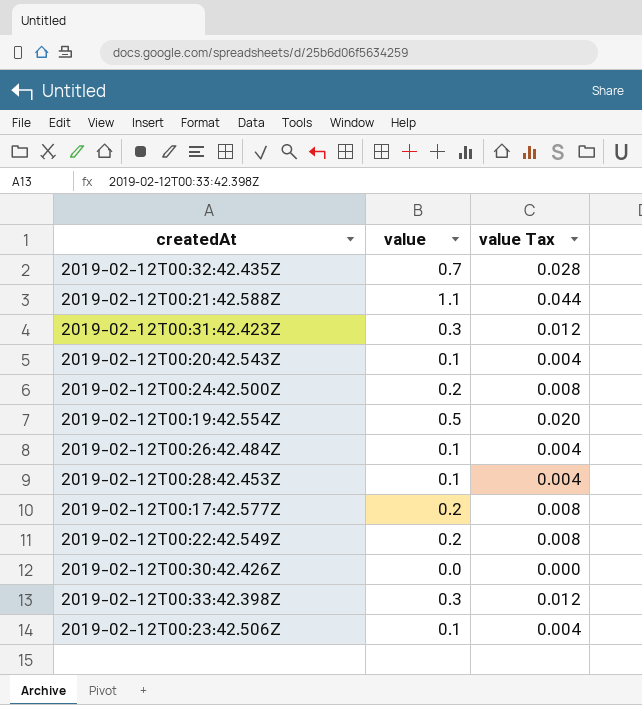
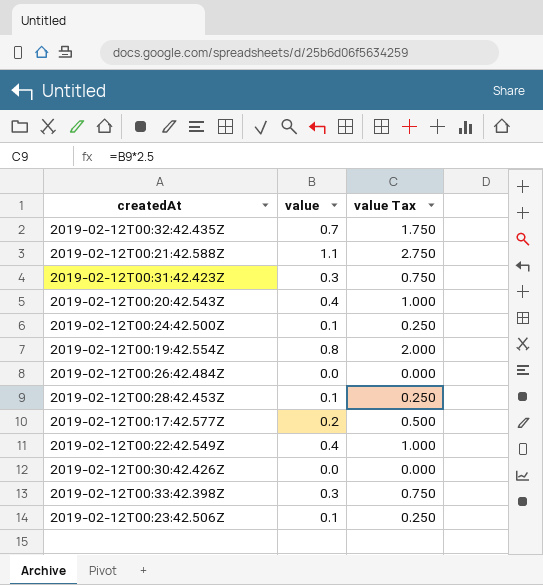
column value Tax | formula: [value] * 0.04 -> [value] * 2.5
2019-02-12T00:20:42.543Z | value: 0.1 -> 0.4
2019-02-12T00:24:42.500Z | value: 0.2 -> 0.1
2019-02-12T00:19:42.554Z | value: 0.5 -> 0.8
2019-02-12T00:26:42.484Z | value: 0.1 -> 0.0
2019-02-12T00:22:42.549Z | value: 0.2 -> 0.4

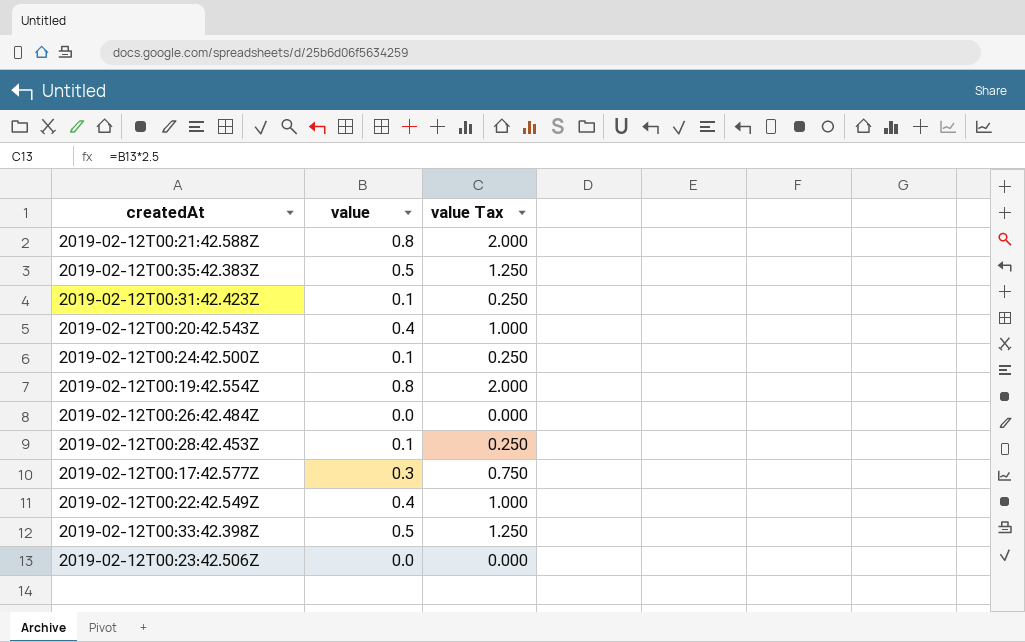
row 2019-02-12T00:32:42.435Z: 0.7 | 1.750 -> none
row 2019-02-12T00:30:42.426Z: 0.0 | 0.000 -> none
2019-02-12T00:21:42.588Z | value: 1.1 -> 0.8
2019-02-12T00:21:42.588Z | value Tax: 2.750 -> 2.000
row 2019-02-12T00:35:42.383Z: none -> 0.5 | 1.250
2019-02-12T00:31:42.423Z | value: 0.3 -> 0.1
2019-02-12T00:31:42.423Z | value Tax: 0.750 -> 0.250
2019-02-12T00:17:42.577Z | value: 0.2 -> 0.3
2019-02-12T00:17:42.577Z | value Tax: 0.500 -> 0.750
2019-02-12T00:33:42.398Z | value: 0.3 -> 0.5
2019-02-12T00:33:42.398Z | value Tax: 0.750 -> 1.250
2019-02-12T00:23:42.506Z | value: 0.1 -> 0.0
2019-02-12T00:23:42.506Z | value Tax: 0.250 -> 0.000

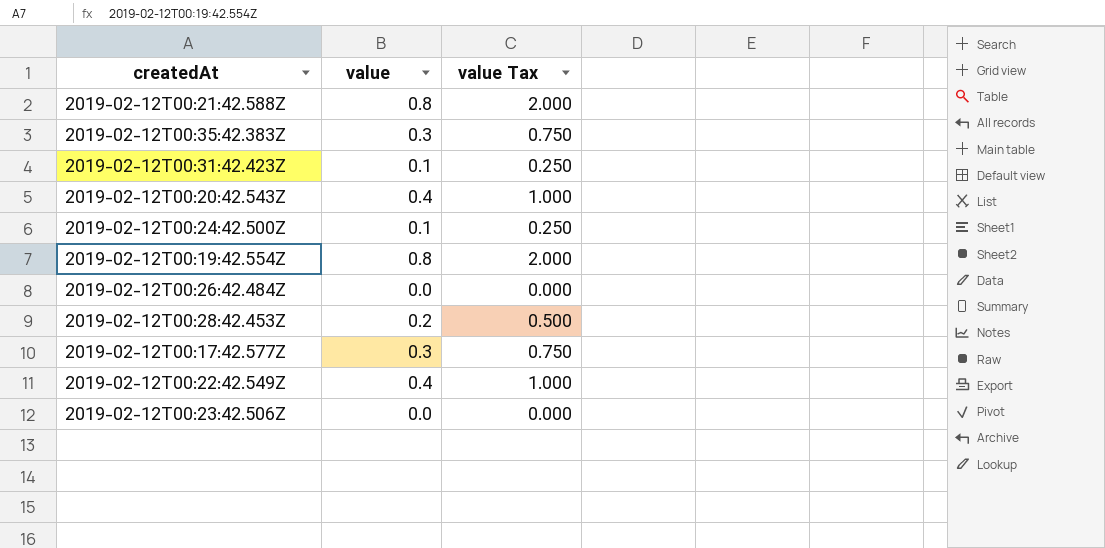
row 2019-02-12T00:33:42.398Z: 0.5 | 1.250 -> none
2019-02-12T00:35:42.383Z | value: 0.5 -> 0.3
2019-02-12T00:35:42.383Z | value Tax: 1.250 -> 0.750
2019-02-12T00:28:42.453Z | value: 0.1 -> 0.2
2019-02-12T00:28:42.453Z | value Tax: 0.250 -> 0.500

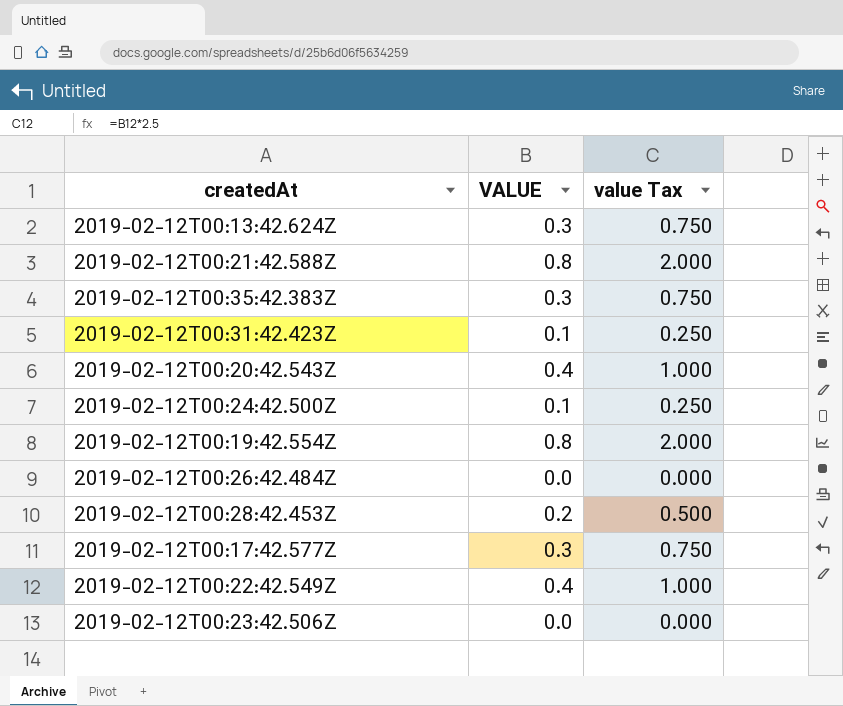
column name: value -> VALUE
row 2019-02-12T00:13:42.624Z: none -> 0.3 | 0.750

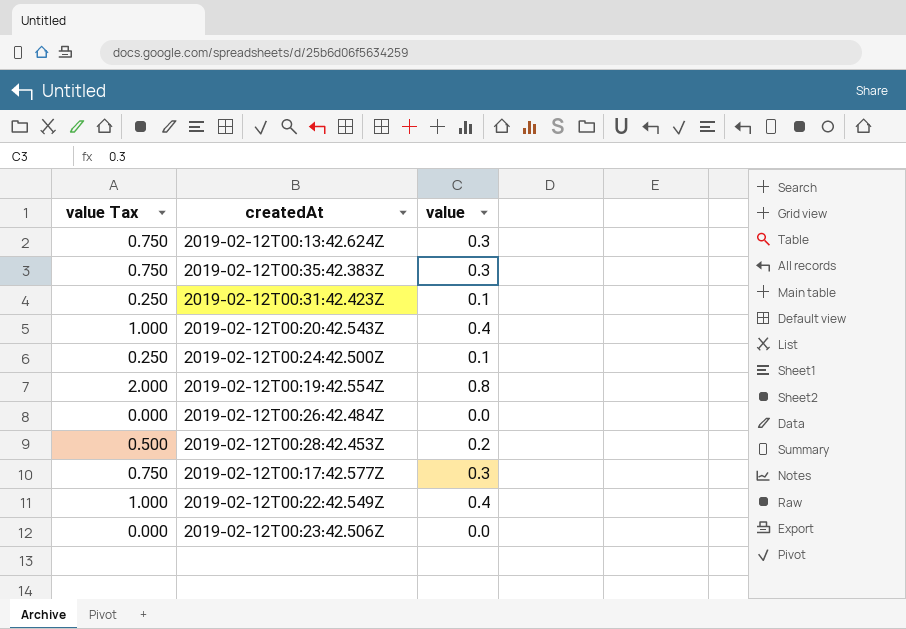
column value Tax | position: 3 -> 1
column name: VALUE -> value
row 2019-02-12T00:21:42.588Z: 0.8 | 2.000 -> none

